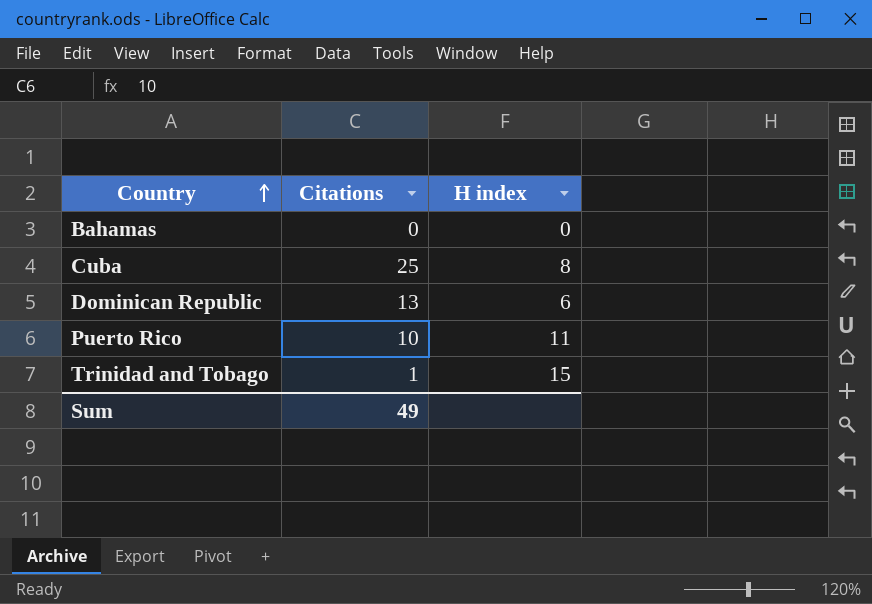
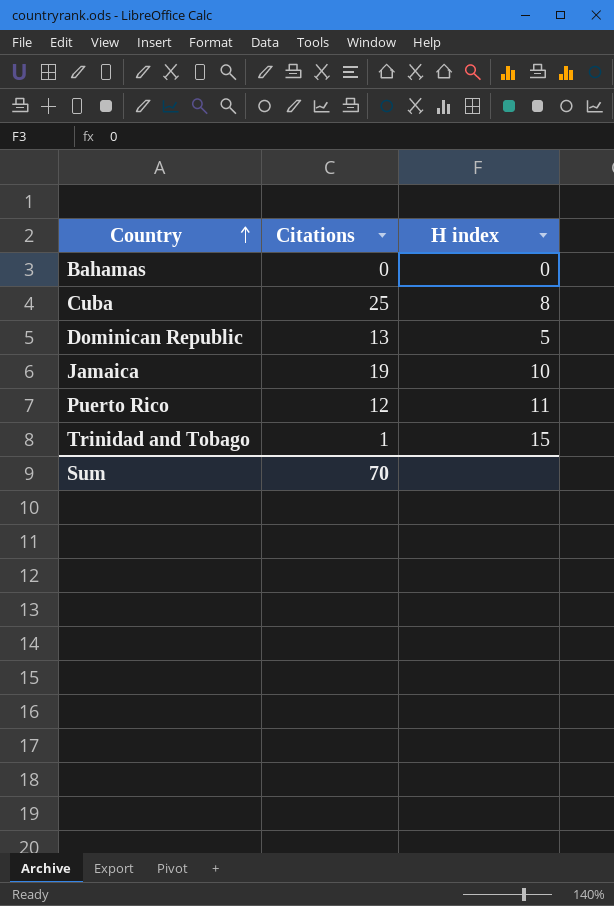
Dominican Republic | H index: 6 -> 5
row Jamaica: none -> 19 | 10
Puerto Rico | Citations: 10 -> 12
Sum | Citations: 49 -> 70

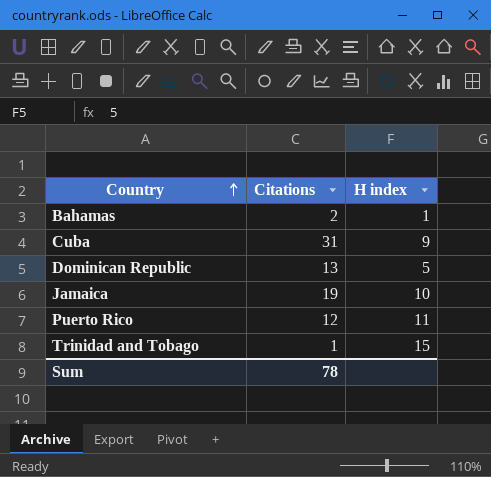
Bahamas | Citations: 0 -> 2
Bahamas | H index: 0 -> 1
Cuba | Citations: 25 -> 31
Cuba | H index: 8 -> 9
Sum | Citations: 70 -> 78

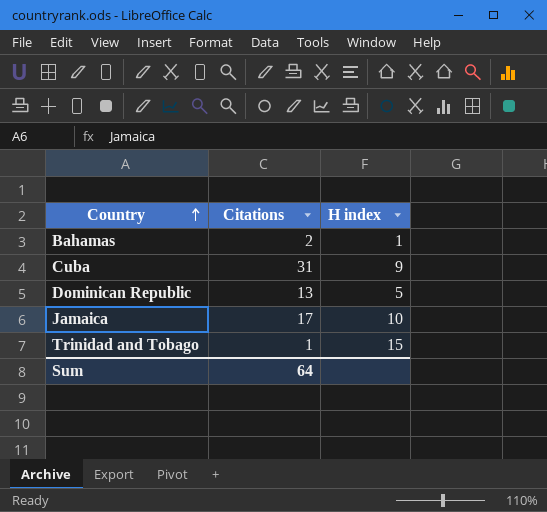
row Puerto Rico: 12 | 11 -> none
Jamaica | Citations: 19 -> 17
Sum | Citations: 78 -> 64

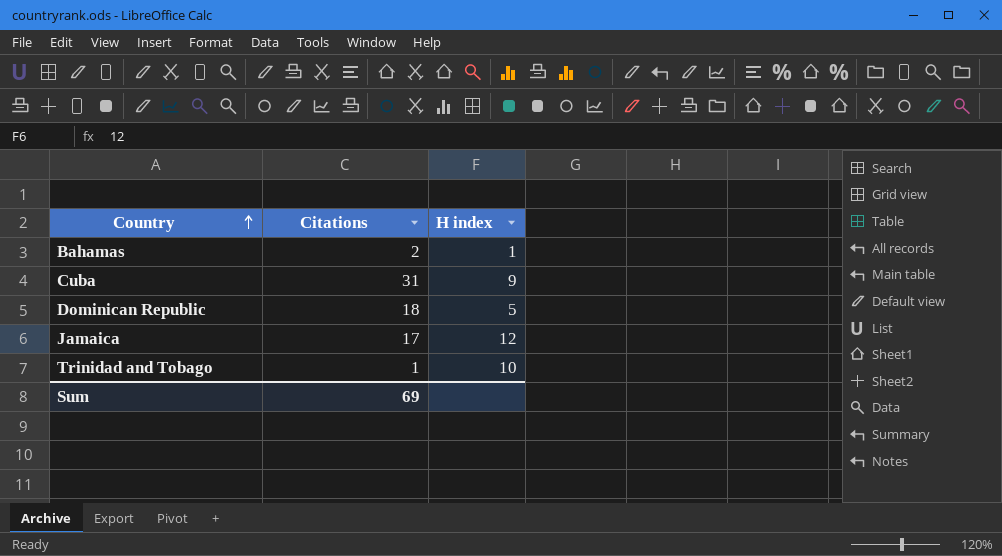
Dominican Republic | Citations: 13 -> 18
Jamaica | H index: 10 -> 12
Trinidad and Tobago | H index: 15 -> 10
Sum | Citations: 64 -> 69

